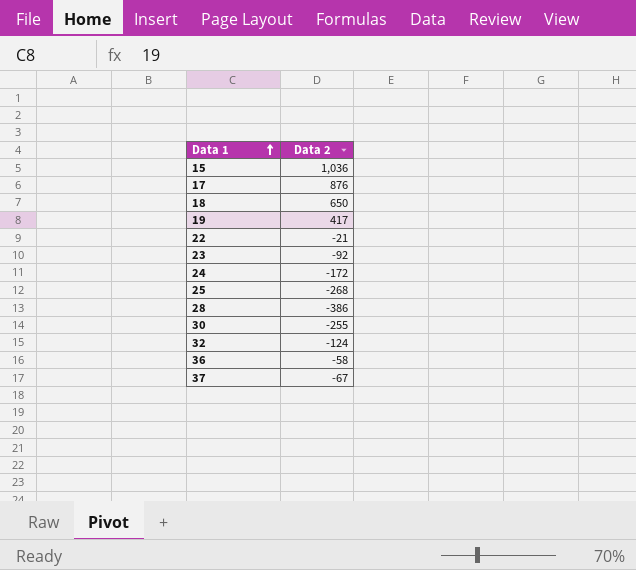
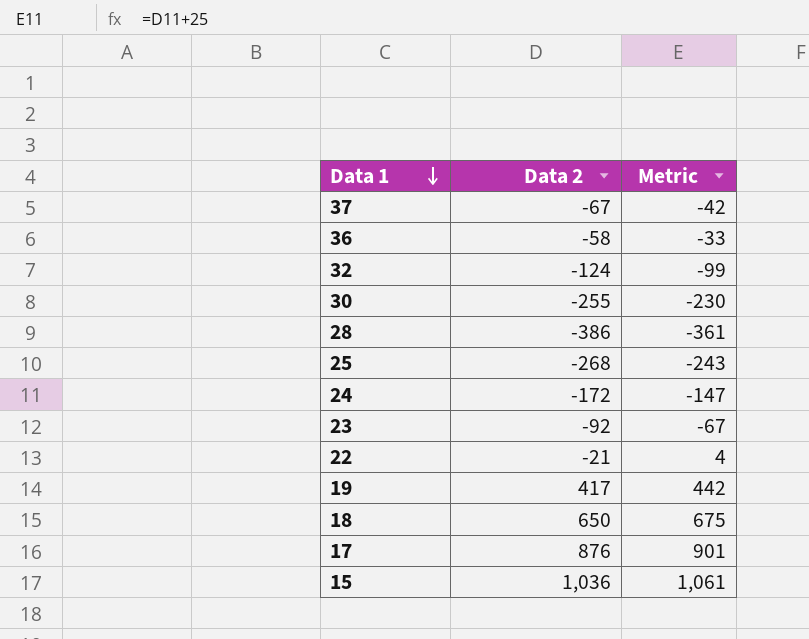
row order: Data 1 ascending -> Data 1 descending
column Metric | formula: none -> [Data 2] + 25

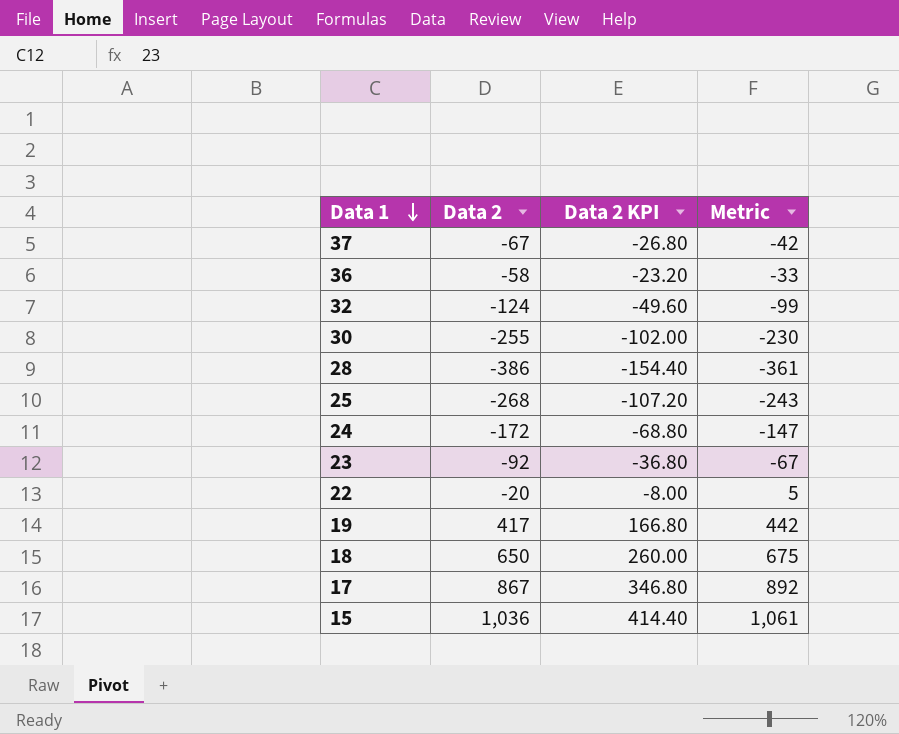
column Data 2 KPI | formula: none -> [Data 2] * 0.4
22 | Data 2: -21 -> -20
22 | Metric: 4 -> 5
17 | Data 2: 876 -> 867
17 | Metric: 901 -> 892

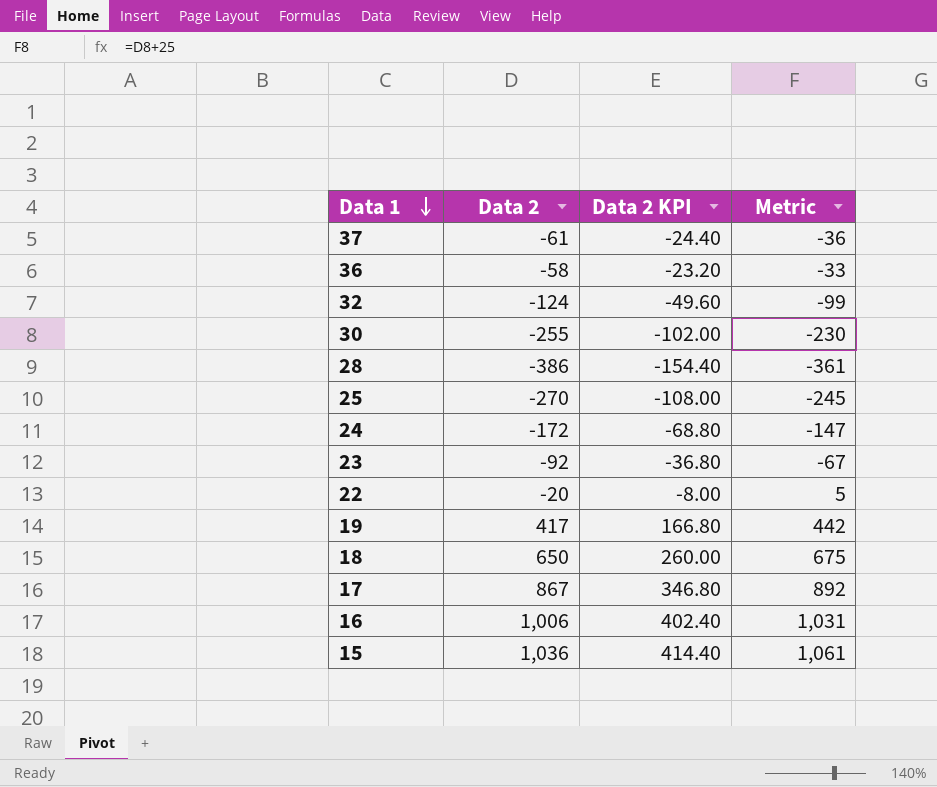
37 | Data 2: -67 -> -61
37 | Data 2 KPI: -26.80 -> -24.40
37 | Metric: -42 -> -36
25 | Data 2: -268 -> -270
25 | Data 2 KPI: -107.20 -> -108.00
25 | Metric: -243 -> -245
row 16: none -> 1,006 | 402.40 | 1,031

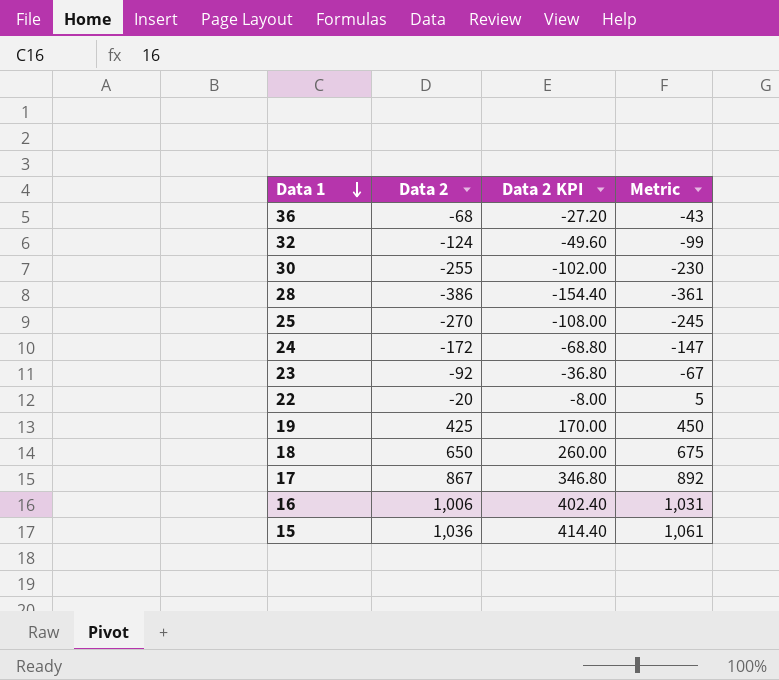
row 37: -61 | -24.40 | -36 -> none
36 | Data 2: -58 -> -68
36 | Data 2 KPI: -23.20 -> -27.20
36 | Metric: -33 -> -43
19 | Data 2: 417 -> 425
19 | Data 2 KPI: 166.80 -> 170.00
19 | Metric: 442 -> 450

